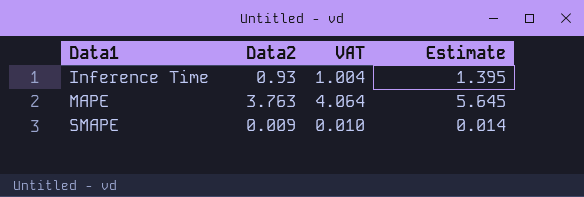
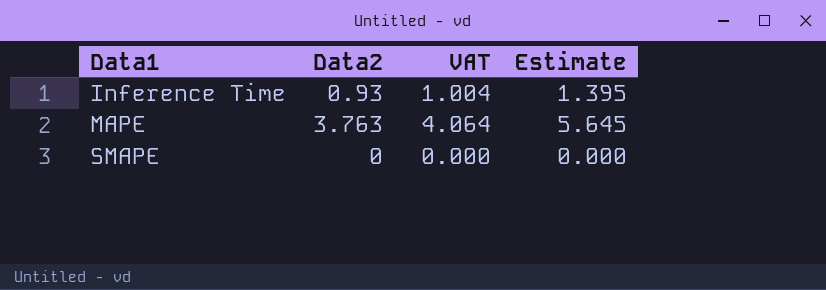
SMAPE | Data2: 0.009 -> 0
SMAPE | VAT: 0.010 -> 0.000
SMAPE | Estimate: 0.014 -> 0.000

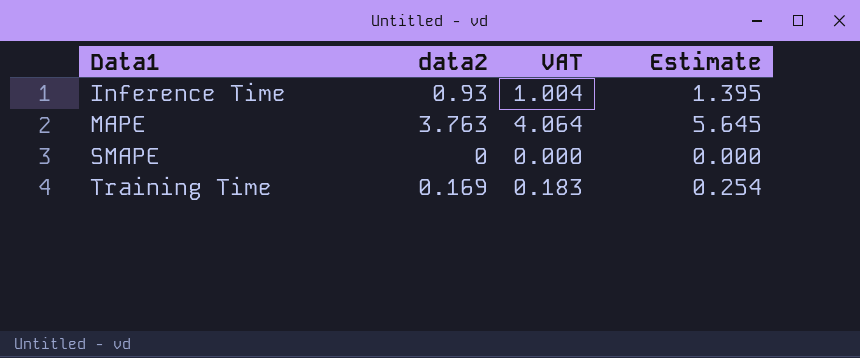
column name: Data2 -> data2
row Training Time: none -> 0.169 | 0.183 | 0.254

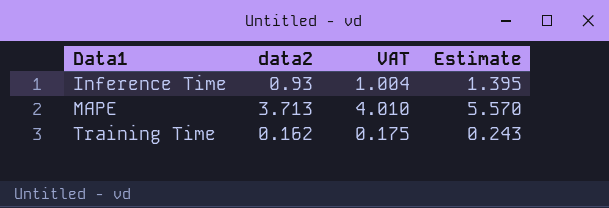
row SMAPE: 0 | 0.000 | 0.000 -> none
MAPE | data2: 3.763 -> 3.713
MAPE | VAT: 4.064 -> 4.010
MAPE | Estimate: 5.645 -> 5.570
Training Time | data2: 0.169 -> 0.162
Training Time | VAT: 0.183 -> 0.175
Training Time | Estimate: 0.254 -> 0.243

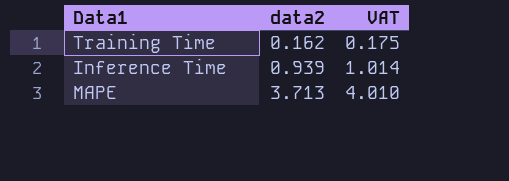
row order: Data1 ascending -> data2 ascending
column Estimate | formula: [data2] * 1.5 -> none
Inference Time | data2: 0.93 -> 0.939
Inference Time | VAT: 1.004 -> 1.014

